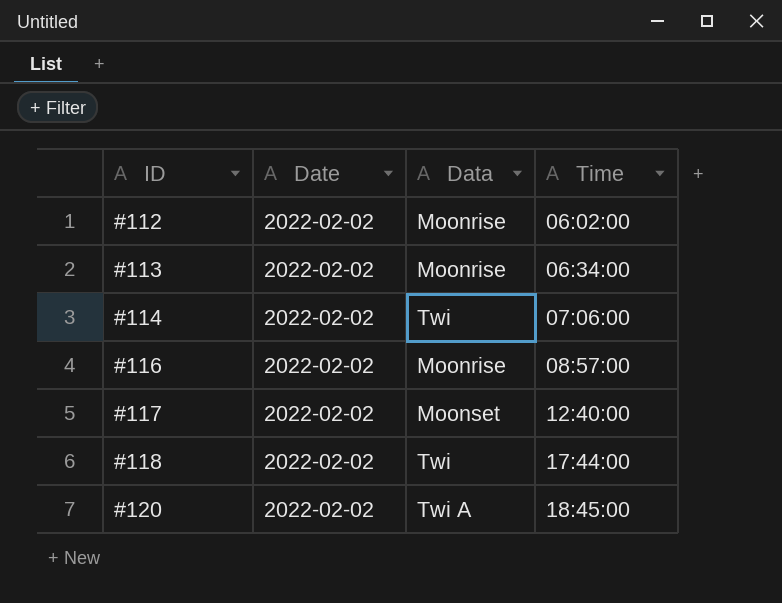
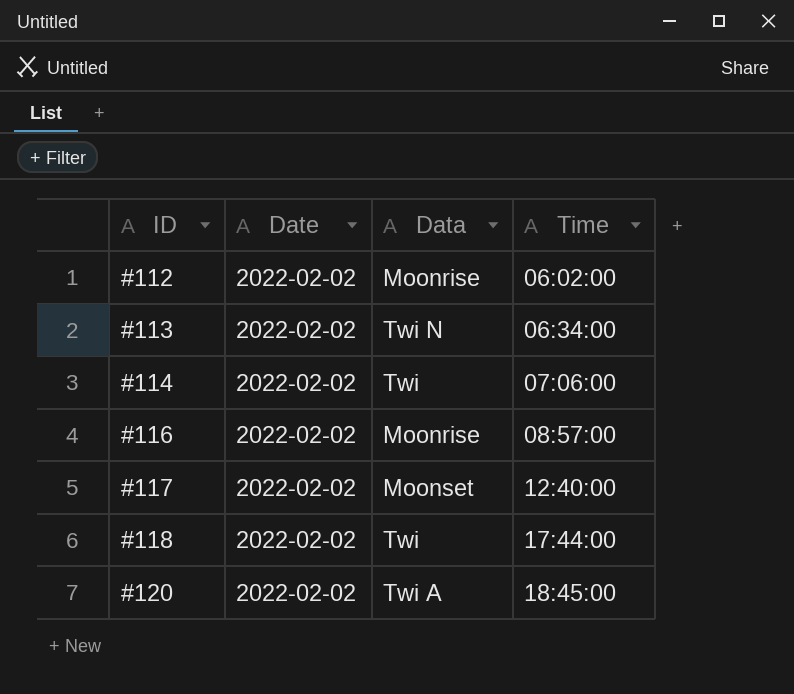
#113 | Data: Moonrise -> Twi N

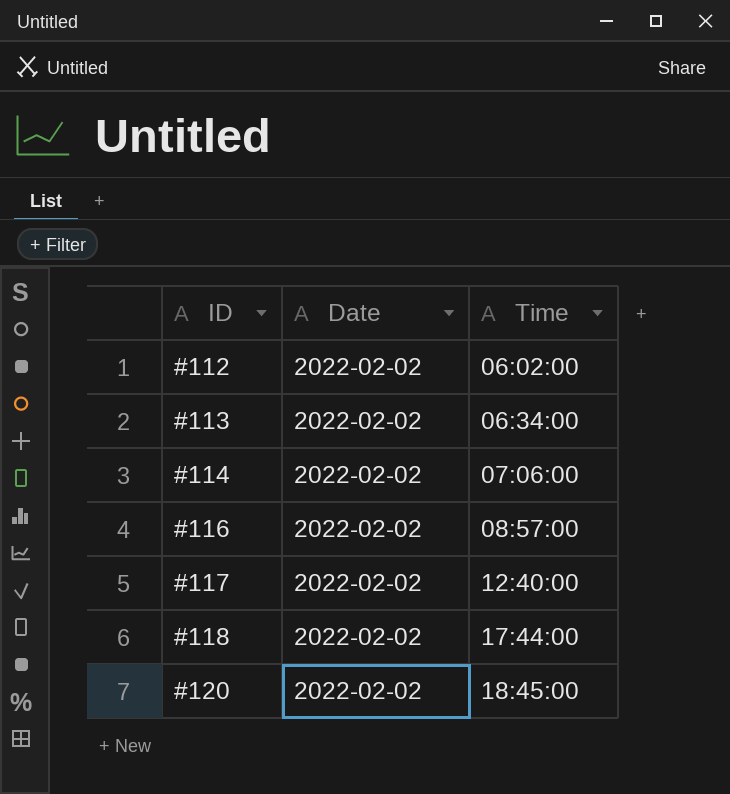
column Data | position: 3 -> none

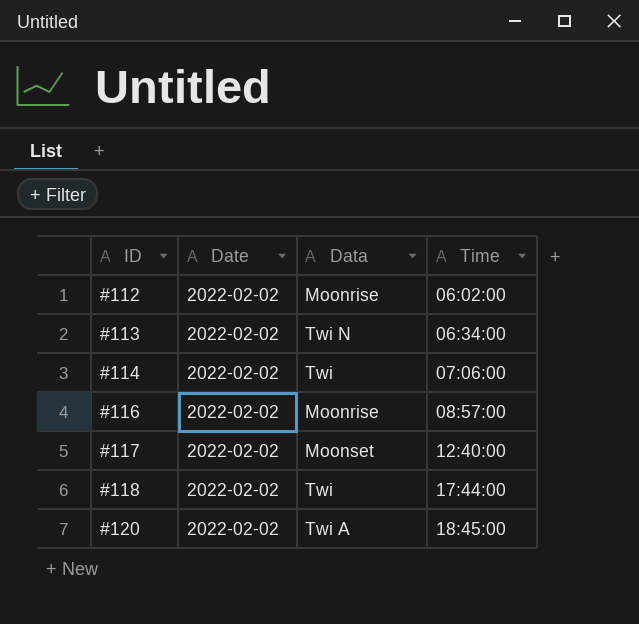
column Data | position: none -> 3

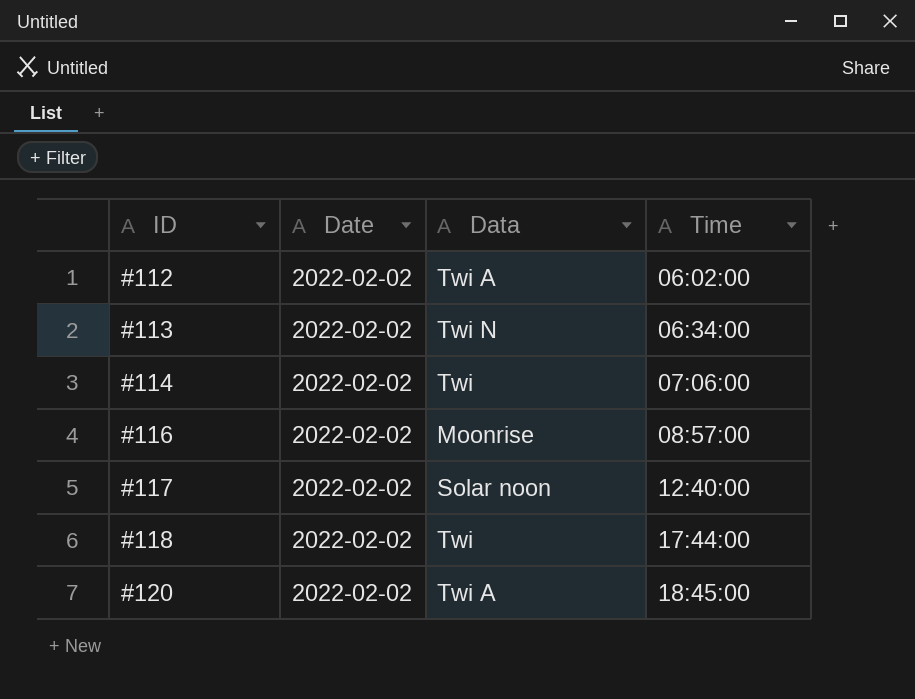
#112 | Data: Moonrise -> Twi A
#117 | Data: Moonset -> Solar noon

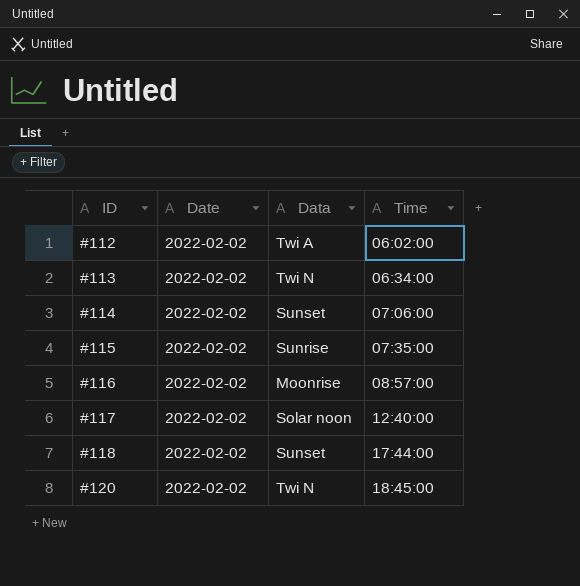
#114 | Data: Twi -> Sunset
row #115: none -> 2022-02-02 | Sunrise | 07:35:00
#118 | Data: Twi -> Sunset
#120 | Data: Twi A -> Twi N

